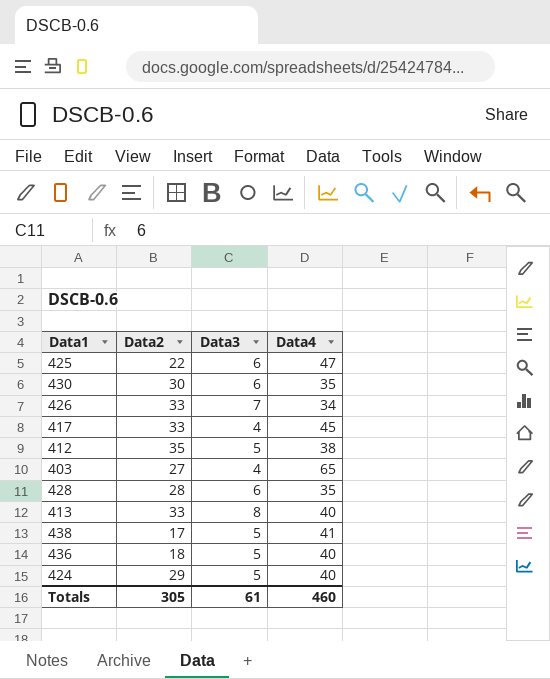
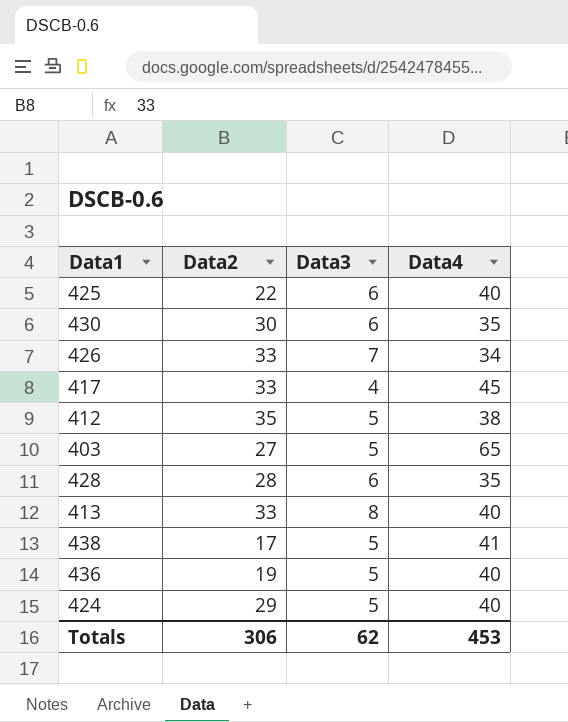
425 | Data4: 47 -> 40
403 | Data3: 4 -> 5
436 | Data2: 18 -> 19
Totals | Data2: 305 -> 306
Totals | Data3: 61 -> 62
Totals | Data4: 460 -> 453

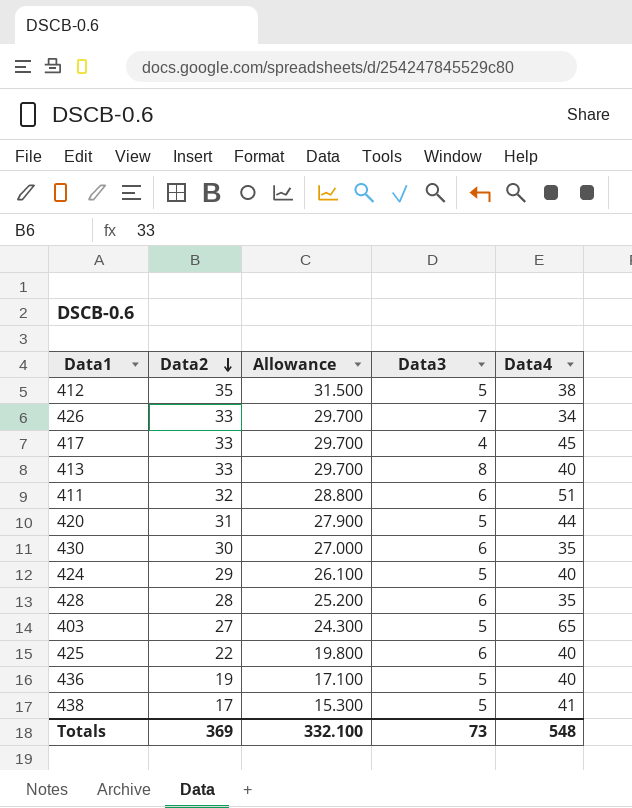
row order: none -> Data2 descending
column Allowance | formula: none -> [Data2] * 0.9
row 411: none -> 32 | 28.800 | 6 | 51
row 420: none -> 31 | 27.900 | 5 | 44
Totals | Data2: 306 -> 369
Totals | Data3: 62 -> 73
Totals | Data4: 453 -> 548

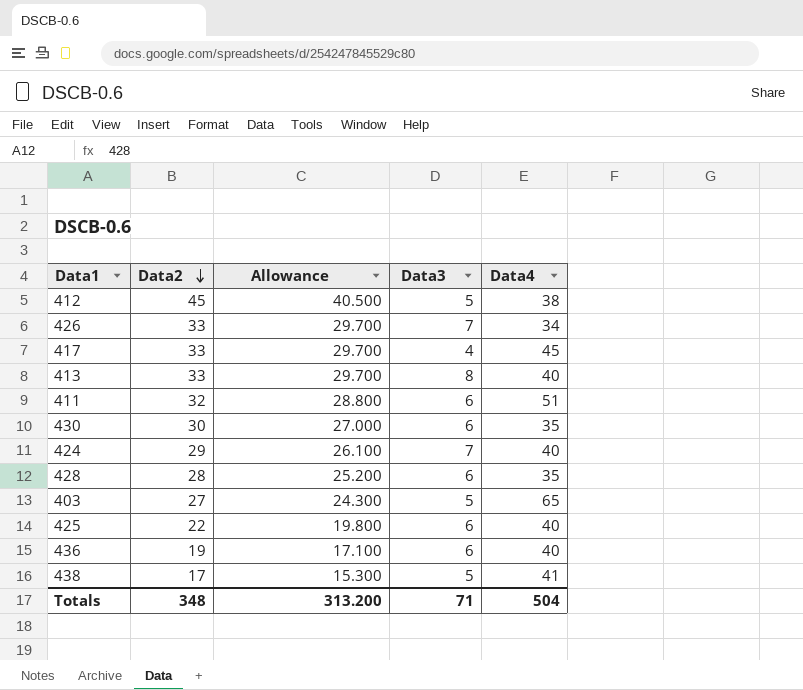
row 420: 31 | 27.900 | 5 | 44 -> none
412 | Data2: 35 -> 45
412 | Allowance: 31.500 -> 40.500
424 | Data3: 5 -> 7
436 | Data3: 5 -> 6
Totals | Data2: 369 -> 348
Totals | Allowance: 332.100 -> 313.200
Totals | Data3: 73 -> 71
Totals | Data4: 548 -> 504

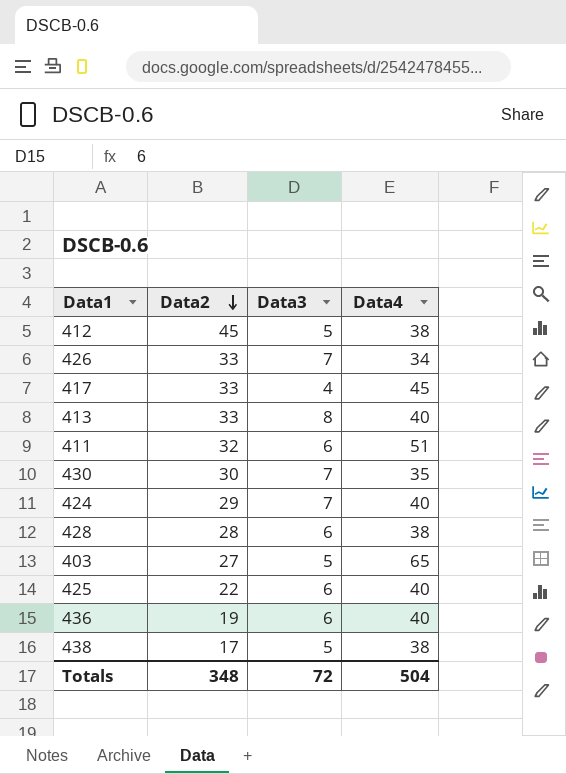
column Allowance | formula: [Data2] * 0.9 -> none
430 | Data3: 6 -> 7
428 | Data4: 35 -> 38
438 | Data4: 41 -> 38
Totals | Data3: 71 -> 72

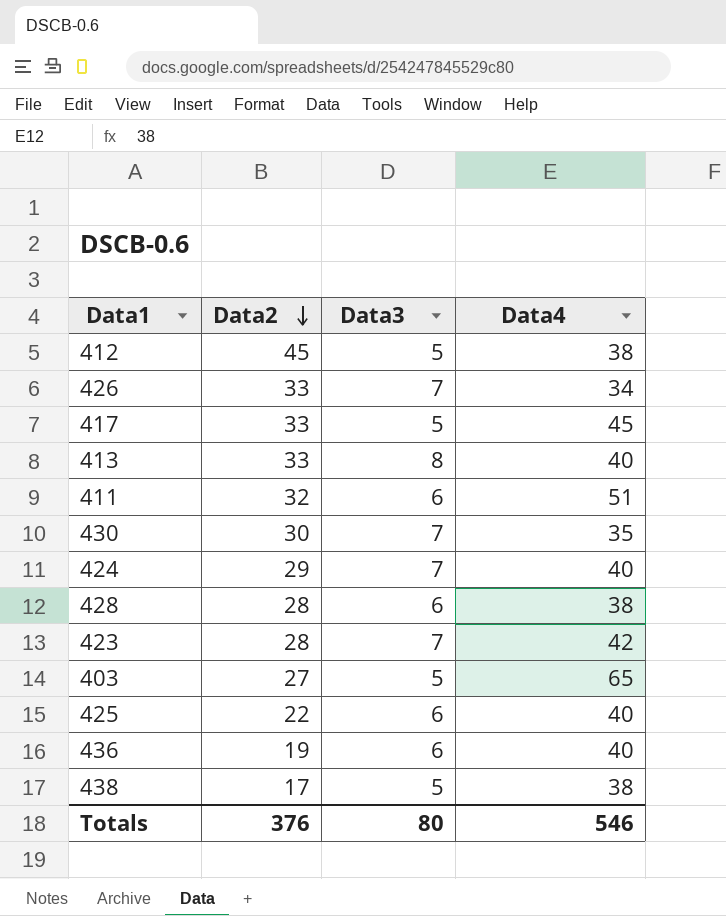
417 | Data3: 4 -> 5
row 423: none -> 28 | 7 | 42
Totals | Data2: 348 -> 376
Totals | Data3: 72 -> 80
Totals | Data4: 504 -> 546

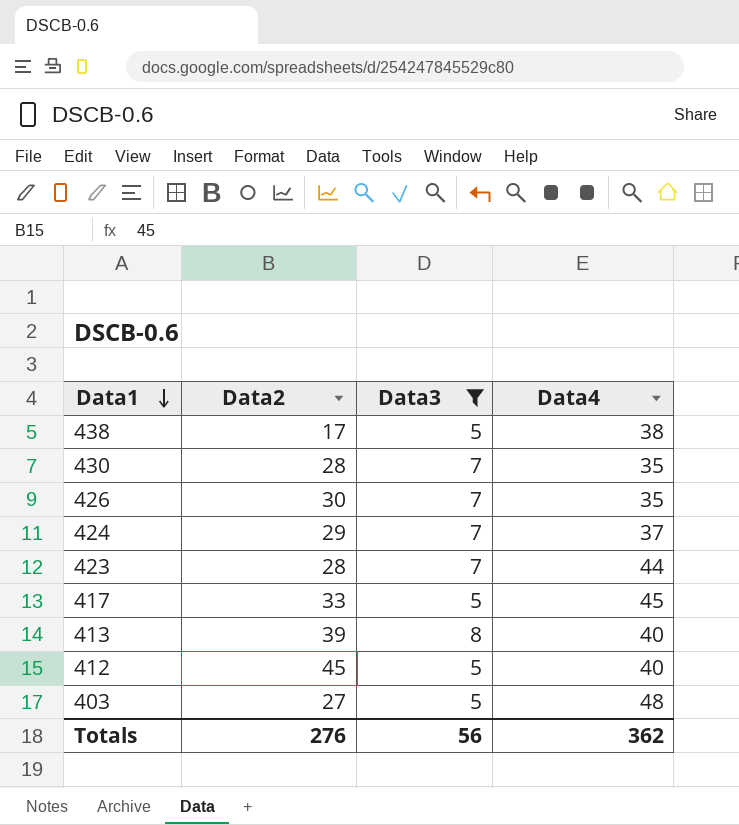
filter: none -> Data3 != 6
row order: Data2 descending -> Data1 descending
430 | Data2: 30 -> 28
426 | Data2: 33 -> 30
426 | Data4: 34 -> 35
424 | Data4: 40 -> 37
423 | Data4: 42 -> 44
413 | Data2: 33 -> 39
412 | Data4: 38 -> 40
403 | Data4: 65 -> 48
Totals | Data2: 376 -> 276
Totals | Data3: 80 -> 56
Totals | Data4: 546 -> 362

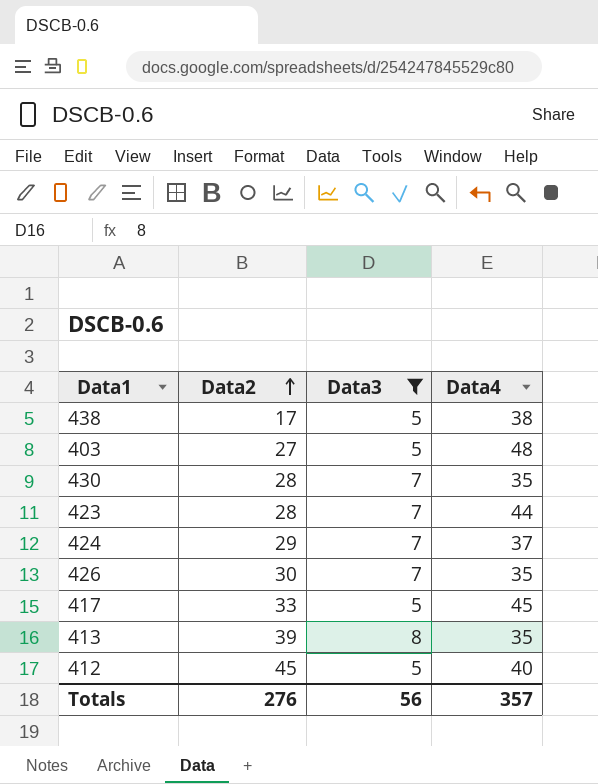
row order: Data1 descending -> Data2 ascending
413 | Data4: 40 -> 35
Totals | Data4: 362 -> 357

